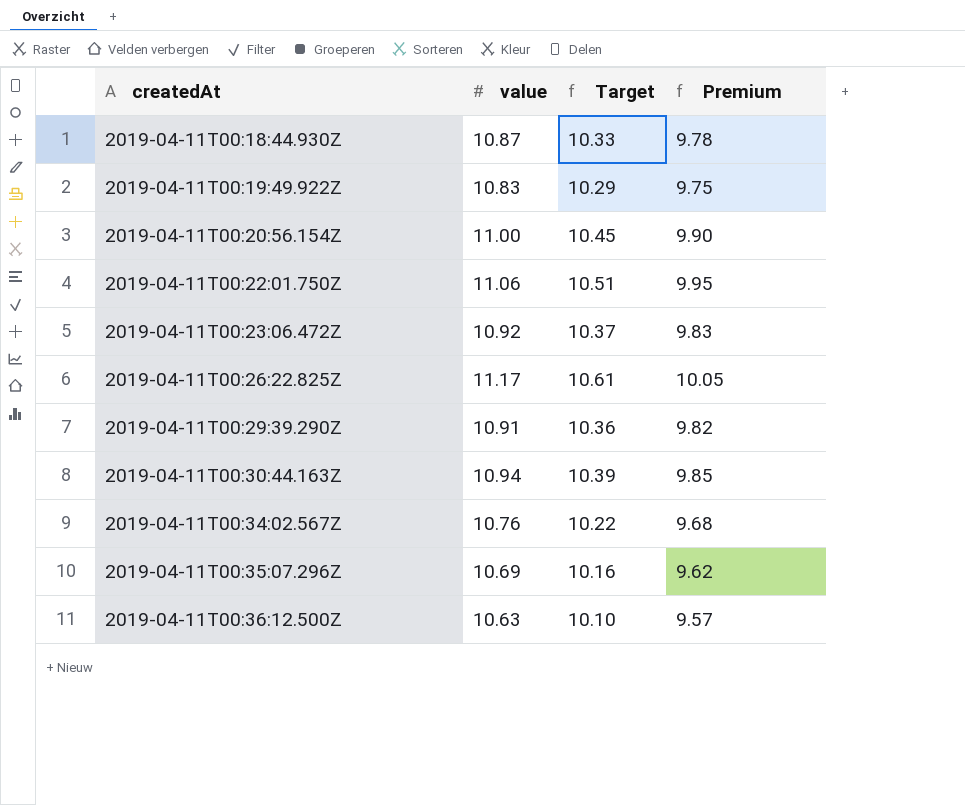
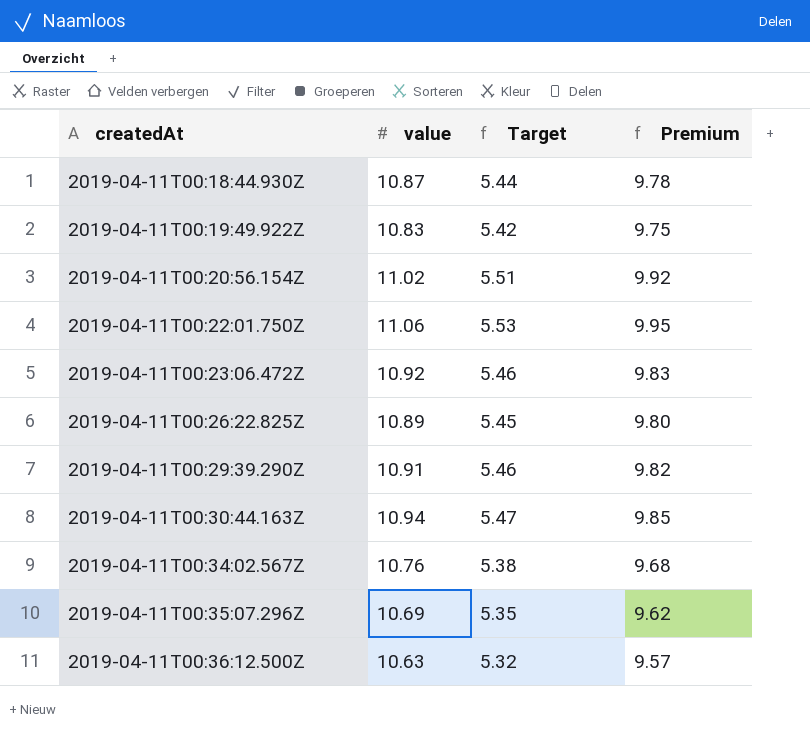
column Target | formula: [value] * 0.95 -> [value] * 0.5
2019-04-11T00:20:56.154Z | value: 11.00 -> 11.02
2019-04-11T00:20:56.154Z | Premium: 9.90 -> 9.92
2019-04-11T00:26:22.825Z | value: 11.17 -> 10.89
2019-04-11T00:26:22.825Z | Premium: 10.05 -> 9.80

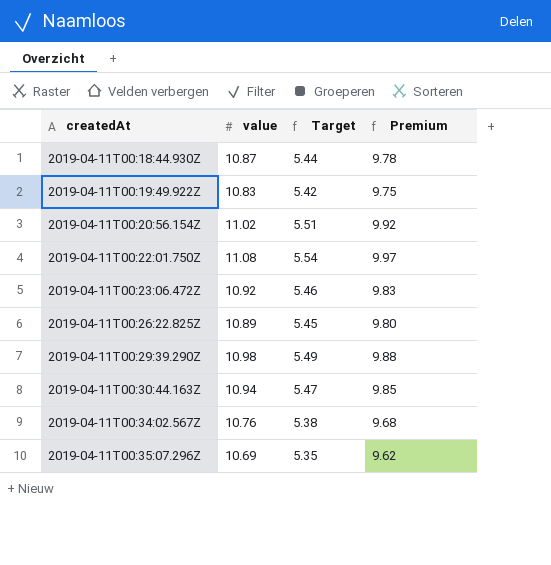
row 2019-04-11T00:36:12.500Z: 10.63 | 5.32 | 9.57 -> none
2019-04-11T00:22:01.750Z | value: 11.06 -> 11.08
2019-04-11T00:22:01.750Z | Target: 5.53 -> 5.54
2019-04-11T00:22:01.750Z | Premium: 9.95 -> 9.97
2019-04-11T00:29:39.290Z | value: 10.91 -> 10.98
2019-04-11T00:29:39.290Z | Target: 5.46 -> 5.49
2019-04-11T00:29:39.290Z | Premium: 9.82 -> 9.88

